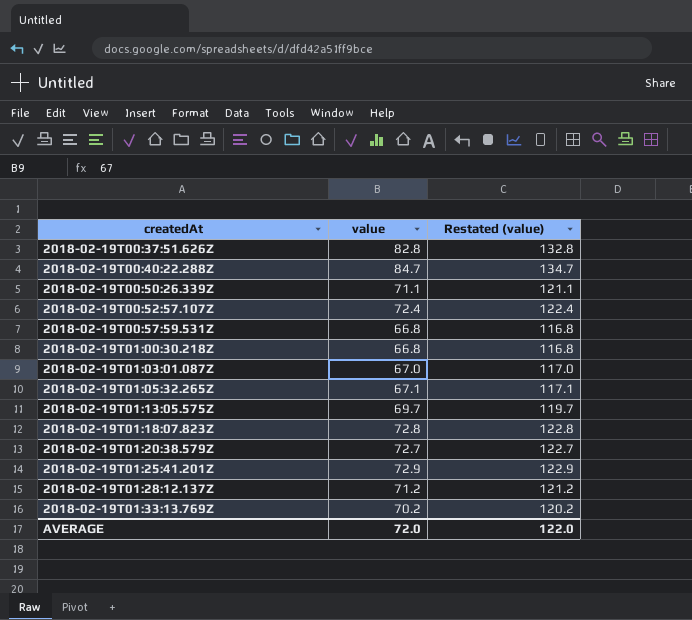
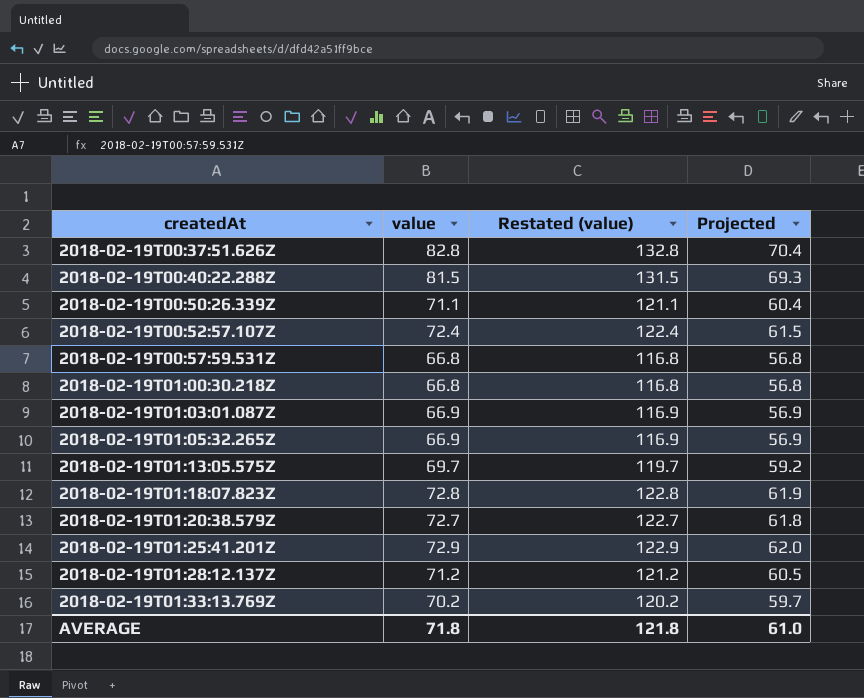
column Projected | formula: none -> [value] * 0.85
2018-02-19T00:40:22.288Z | value: 84.7 -> 81.5
2018-02-19T00:40:22.288Z | Restated (value): 134.7 -> 131.5
2018-02-19T01:03:01.087Z | value: 67.0 -> 66.9
2018-02-19T01:03:01.087Z | Restated (value): 117.0 -> 116.9
2018-02-19T01:05:32.265Z | value: 67.1 -> 66.9
2018-02-19T01:05:32.265Z | Restated (value): 117.1 -> 116.9
AVERAGE | value: 72.0 -> 71.8
AVERAGE | Restated (value): 122.0 -> 121.8

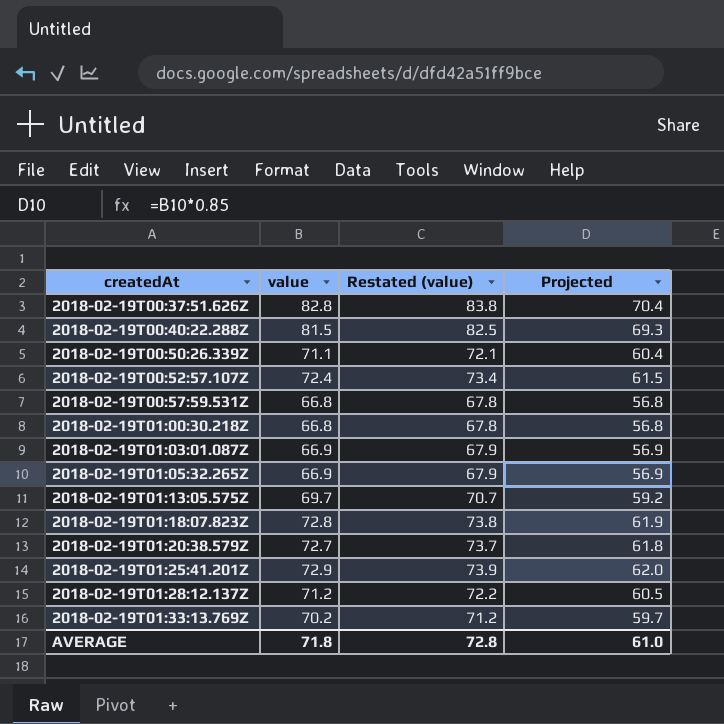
column Restated (value) | formula: [value] + 50 -> [value] + 1
AVERAGE | Restated (value): 121.8 -> 72.8

